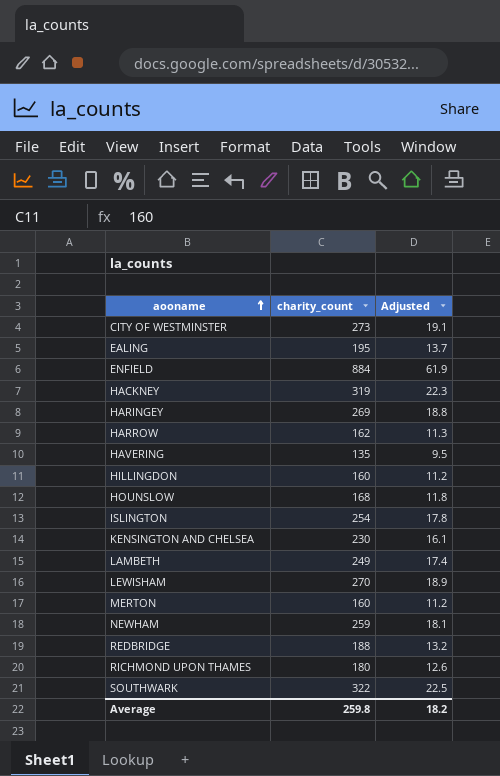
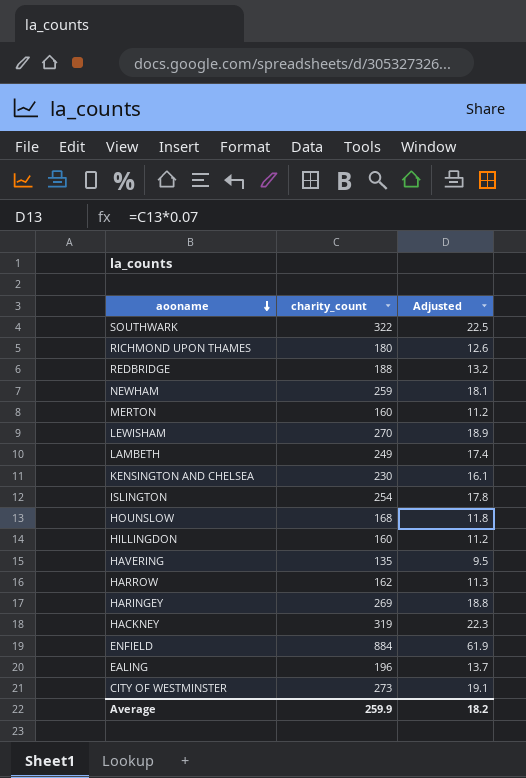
row order: aooname ascending -> aooname descending
EALING | charity_count: 195 -> 196
Average | charity_count: 259.8 -> 259.9

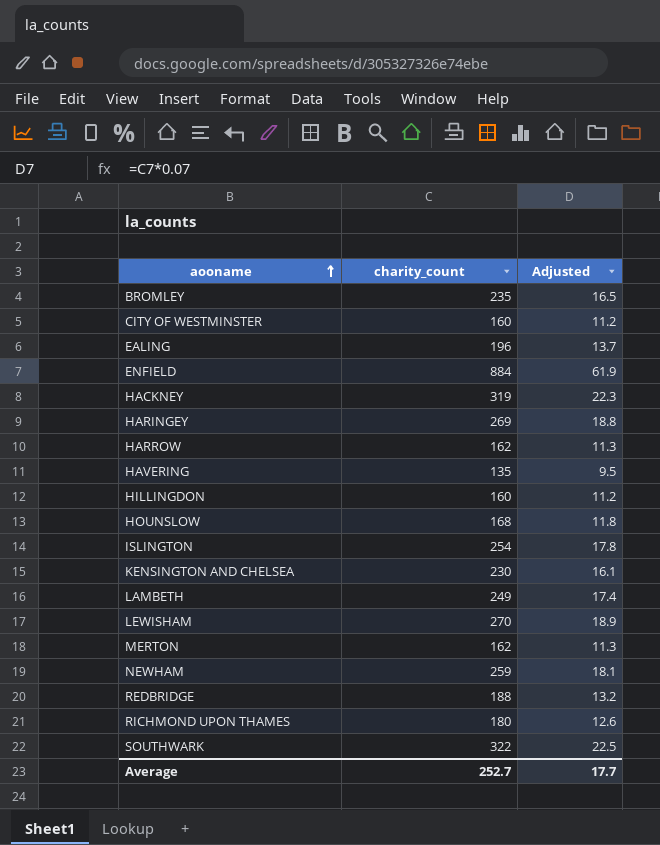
row order: aooname descending -> aooname ascending
row BROMLEY: none -> 235 | 16.5
CITY OF WESTMINSTER | charity_count: 273 -> 160
CITY OF WESTMINSTER | Adjusted: 19.1 -> 11.2
MERTON | charity_count: 160 -> 162
MERTON | Adjusted: 11.2 -> 11.3
Average | charity_count: 259.9 -> 252.7
Average | Adjusted: 18.2 -> 17.7

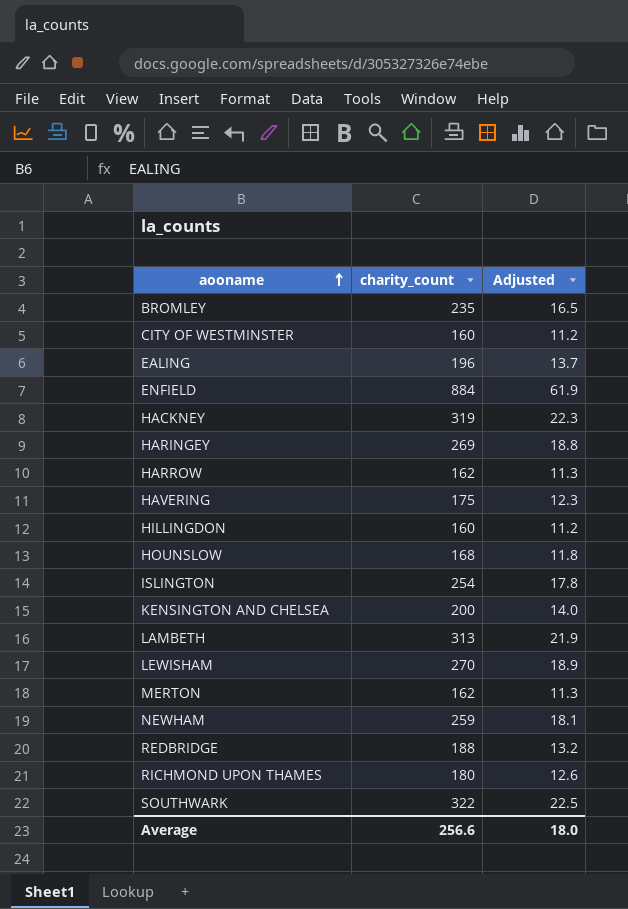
HAVERING | charity_count: 135 -> 175
HAVERING | Adjusted: 9.5 -> 12.3
KENSINGTON AND CHELSEA | charity_count: 230 -> 200
KENSINGTON AND CHELSEA | Adjusted: 16.1 -> 14.0
LAMBETH | charity_count: 249 -> 313
LAMBETH | Adjusted: 17.4 -> 21.9
Average | charity_count: 252.7 -> 256.6
Average | Adjusted: 17.7 -> 18.0

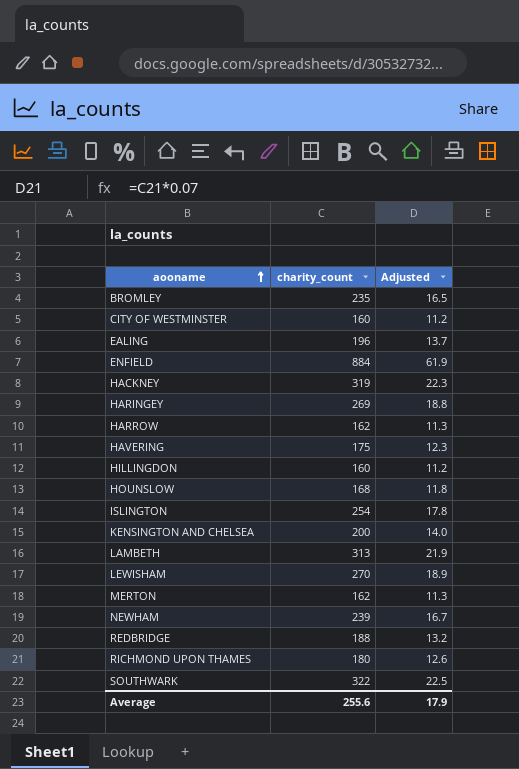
NEWHAM | charity_count: 259 -> 239
NEWHAM | Adjusted: 18.1 -> 16.7
Average | charity_count: 256.6 -> 255.6
Average | Adjusted: 18.0 -> 17.9

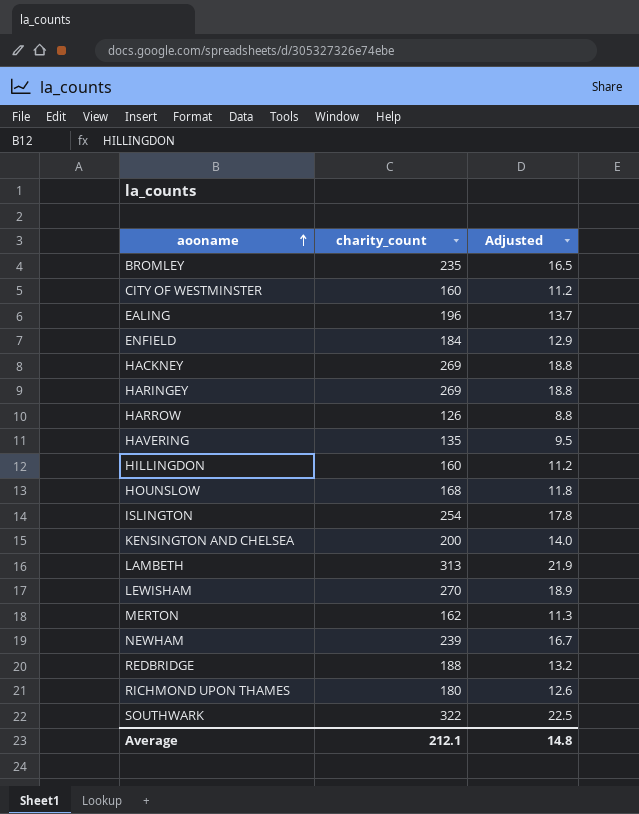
ENFIELD | charity_count: 884 -> 184
ENFIELD | Adjusted: 61.9 -> 12.9
HACKNEY | charity_count: 319 -> 269
HACKNEY | Adjusted: 22.3 -> 18.8
HARROW | charity_count: 162 -> 126
HARROW | Adjusted: 11.3 -> 8.8
HAVERING | charity_count: 175 -> 135
HAVERING | Adjusted: 12.3 -> 9.5
Average | charity_count: 255.6 -> 212.1
Average | Adjusted: 17.9 -> 14.8

